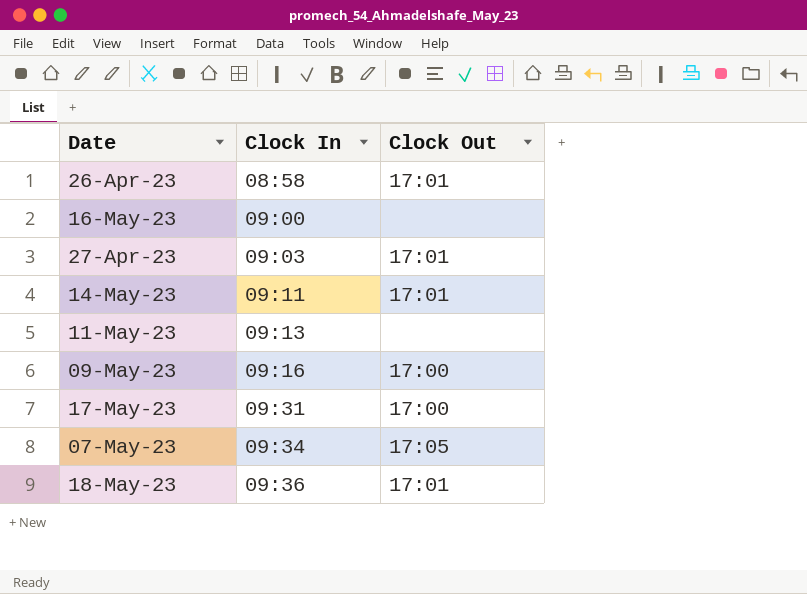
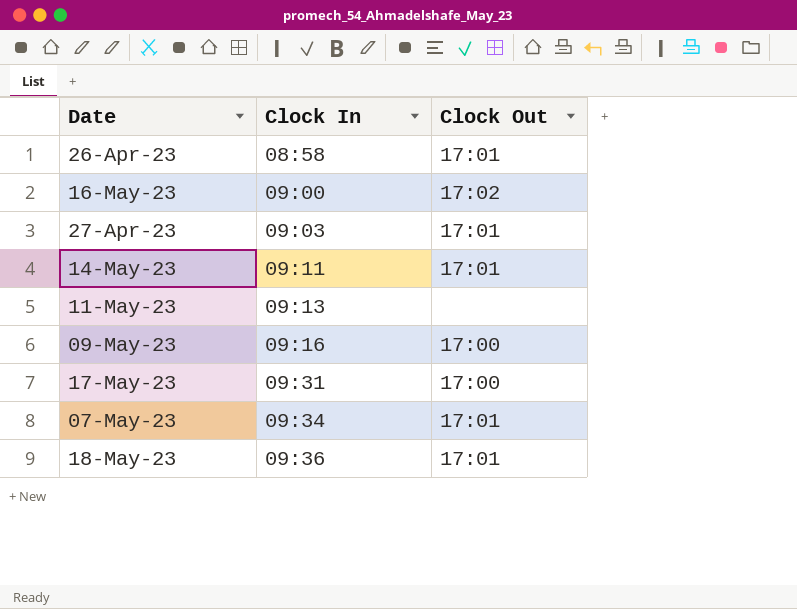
16-May-23 | Clock Out: none -> 17:02
07-May-23 | Clock Out: 17:05 -> 17:01

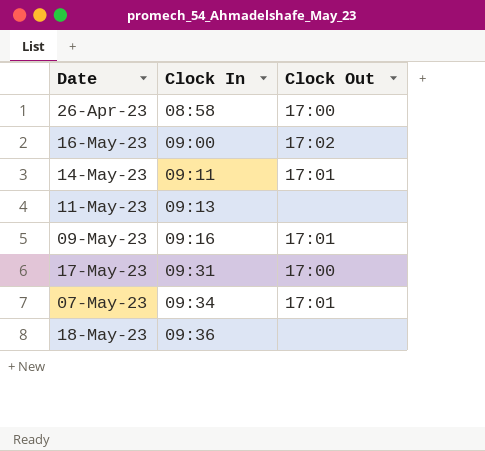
row 27-Apr-23: 09:03 | 17:01 -> none
26-Apr-23 | Clock Out: 17:01 -> 17:00
09-May-23 | Clock Out: 17:00 -> 17:01
18-May-23 | Clock Out: 17:01 -> none

